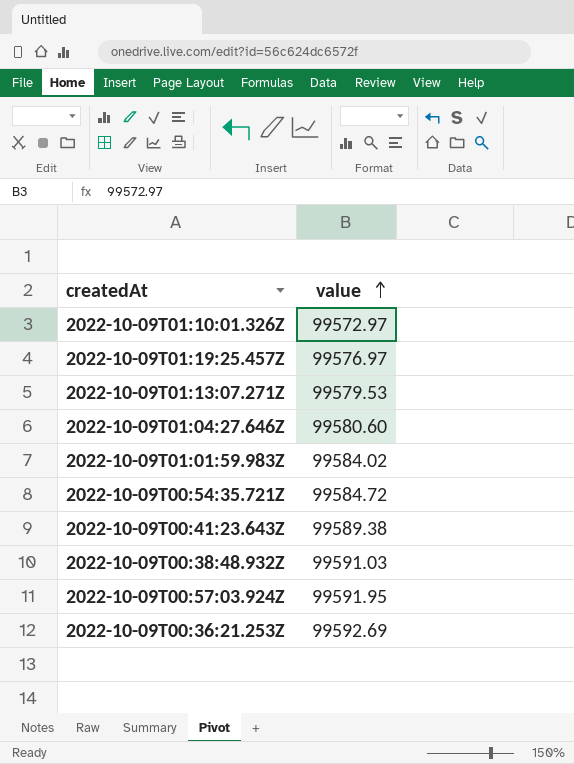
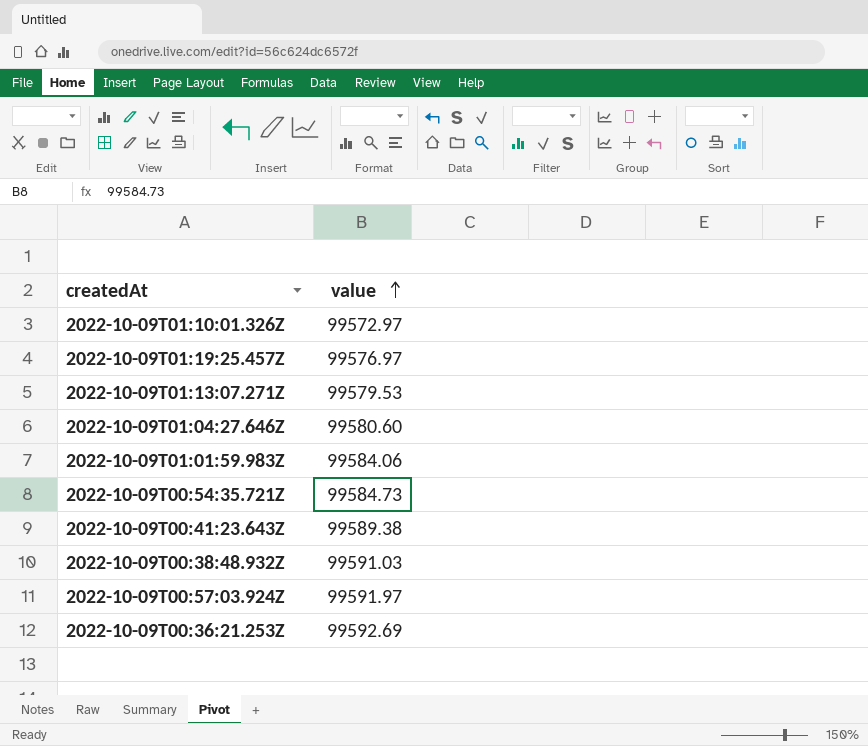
2022-10-09T01:01:59.983Z | value: 99584.02 -> 99584.06
2022-10-09T00:54:35.721Z | value: 99584.72 -> 99584.73
2022-10-09T00:57:03.924Z | value: 99591.95 -> 99591.97

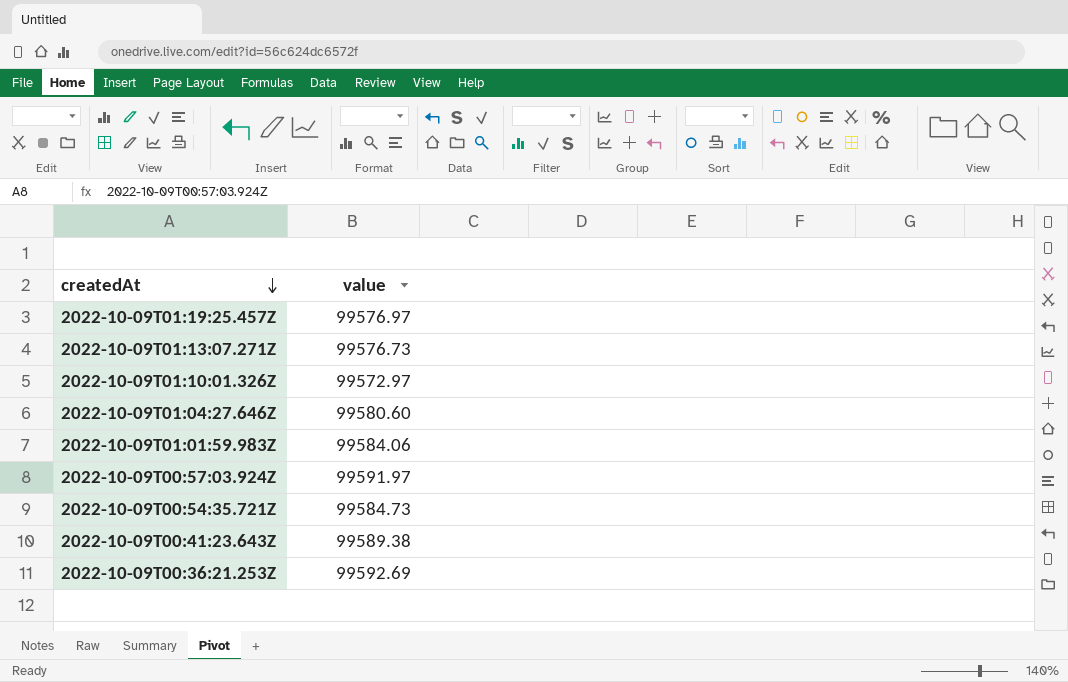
row order: value ascending -> createdAt descending
row 2022-10-09T00:38:48.932Z: 99591.03 -> none
2022-10-09T01:13:07.271Z | value: 99579.53 -> 99576.73

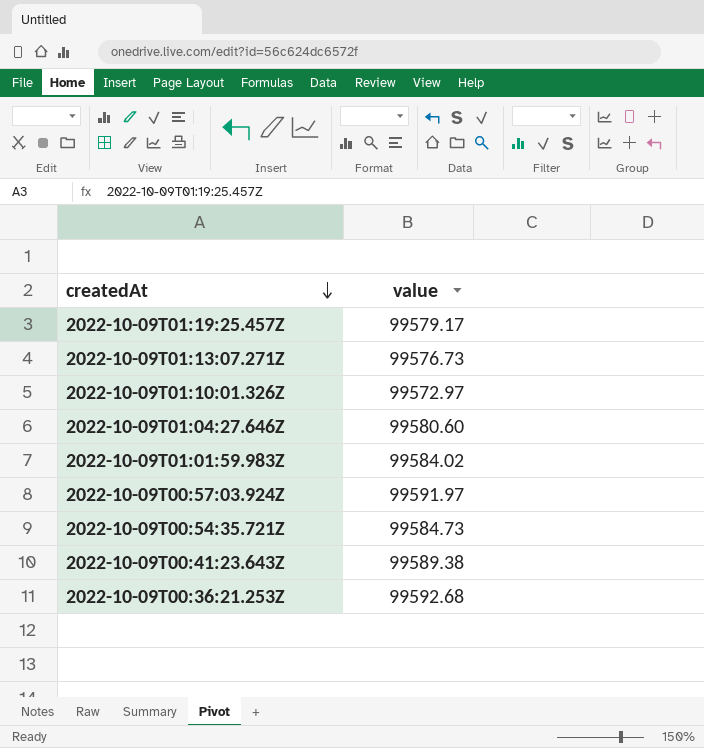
2022-10-09T01:19:25.457Z | value: 99576.97 -> 99579.17
2022-10-09T01:01:59.983Z | value: 99584.06 -> 99584.02
2022-10-09T00:36:21.253Z | value: 99592.69 -> 99592.68

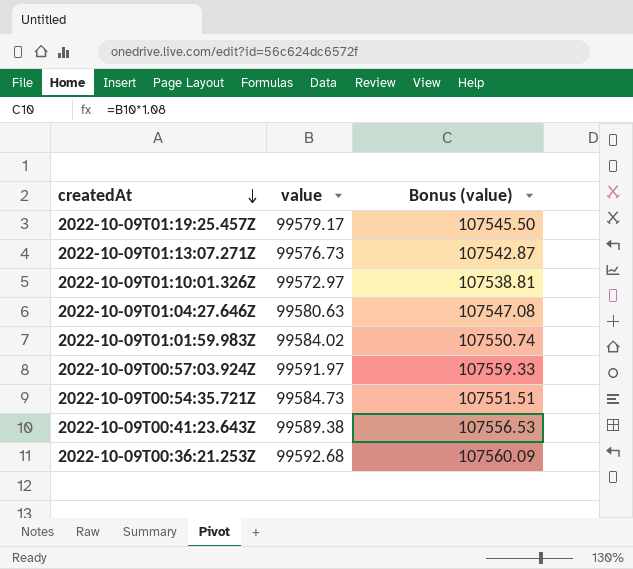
column Bonus (value) | formula: none -> [value] * 1.08
2022-10-09T01:04:27.646Z | value: 99580.60 -> 99580.63

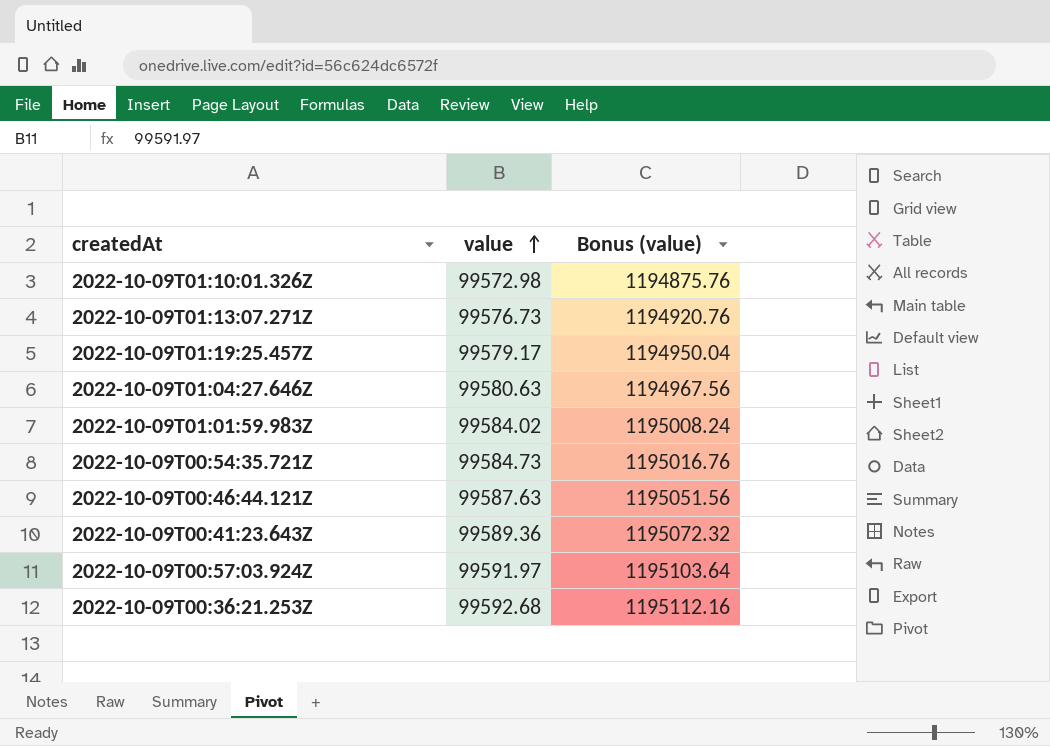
row order: createdAt descending -> value ascending
column Bonus (value) | formula: [value] * 1.08 -> [value] * 12
2022-10-09T01:10:01.326Z | value: 99572.97 -> 99572.98
row 2022-10-09T00:46:44.121Z: none -> 99587.63 | 1195051.56
2022-10-09T00:41:23.643Z | value: 99589.38 -> 99589.36

